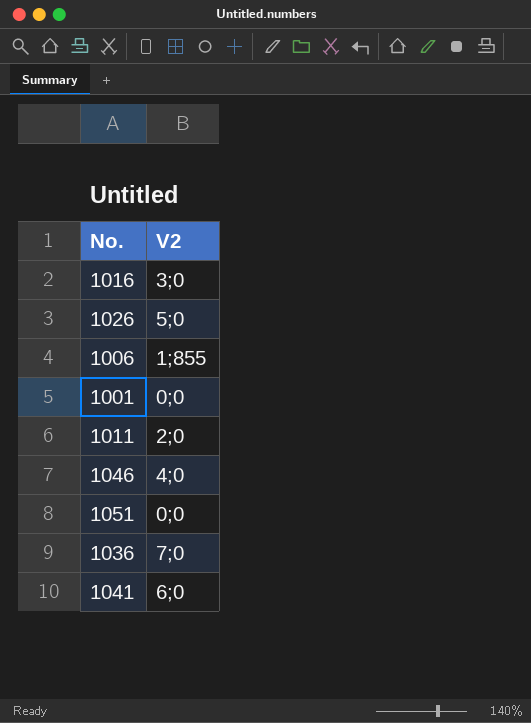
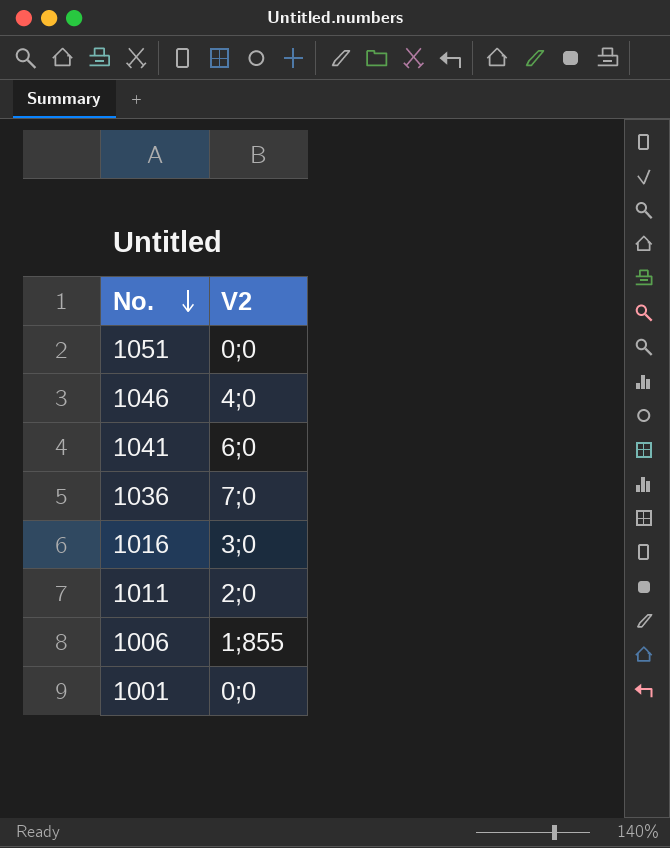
row order: none -> No. descending
row 1026: 5;0 -> none

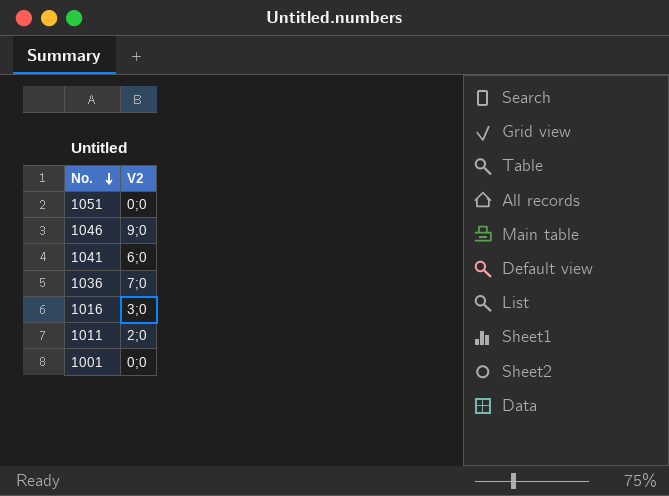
row 1006: 1;855 -> none
1046 | V2: 4;0 -> 9;0

